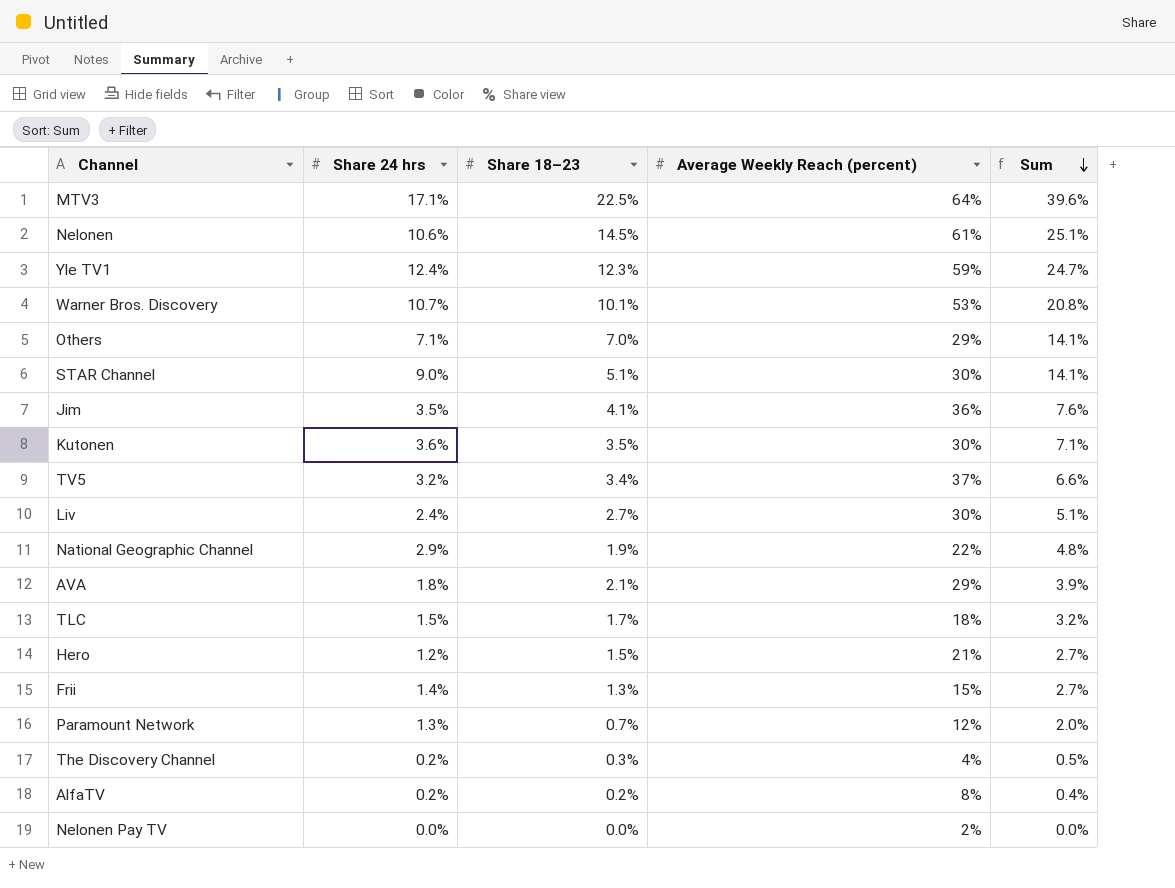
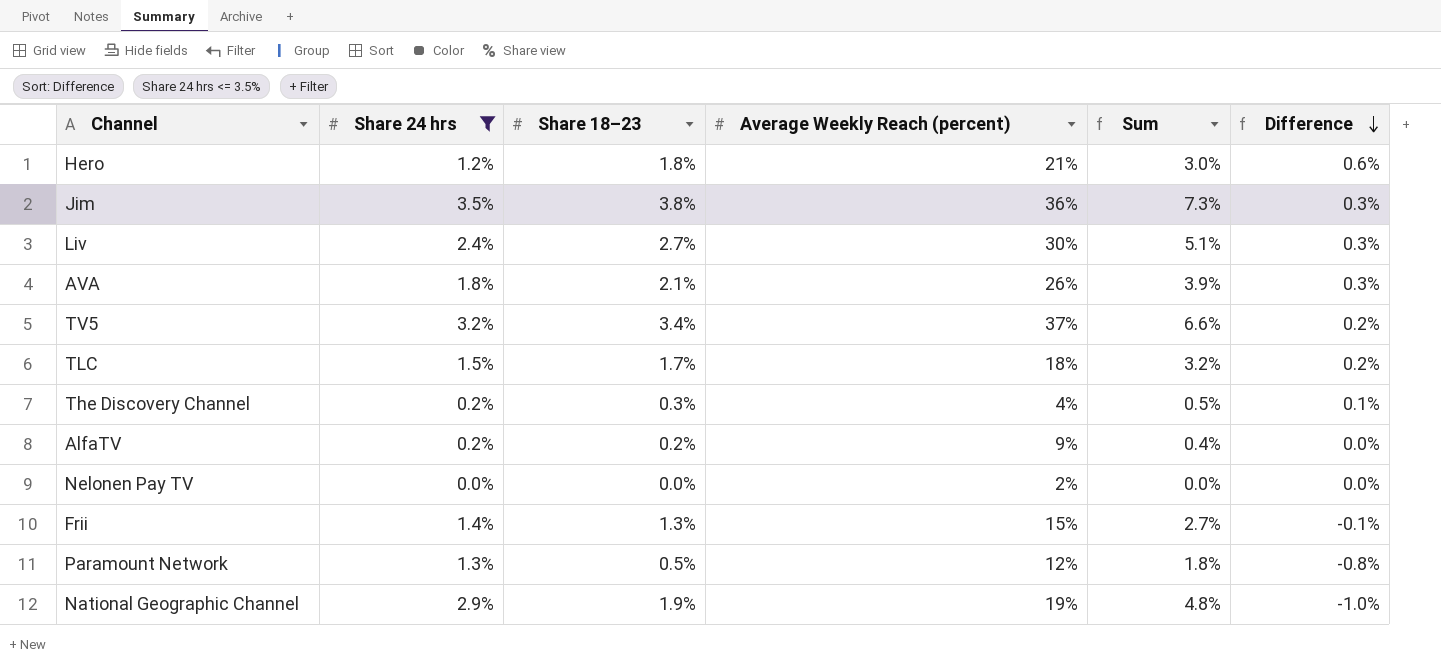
filter: none -> Share 24 hrs <= 3.5%
row order: Sum descending -> Difference descending
column Difference | formula: none -> [Share 18–23] - [Share 24 hrs]
Hero | Share 18–23: 1.5% -> 1.8%
Hero | Sum: 2.7% -> 3.0%
Jim | Share 18–23: 4.1% -> 3.8%
Jim | Sum: 7.6% -> 7.3%
AVA | Average Weekly Reach (percent): 29% -> 26%
AlfaTV | Average Weekly Reach (percent): 8% -> 9%
Paramount Network | Share 18–23: 0.7% -> 0.5%
Paramount Network | Sum: 2.0% -> 1.8%
National Geographic Channel | Average Weekly Reach (percent): 22% -> 19%

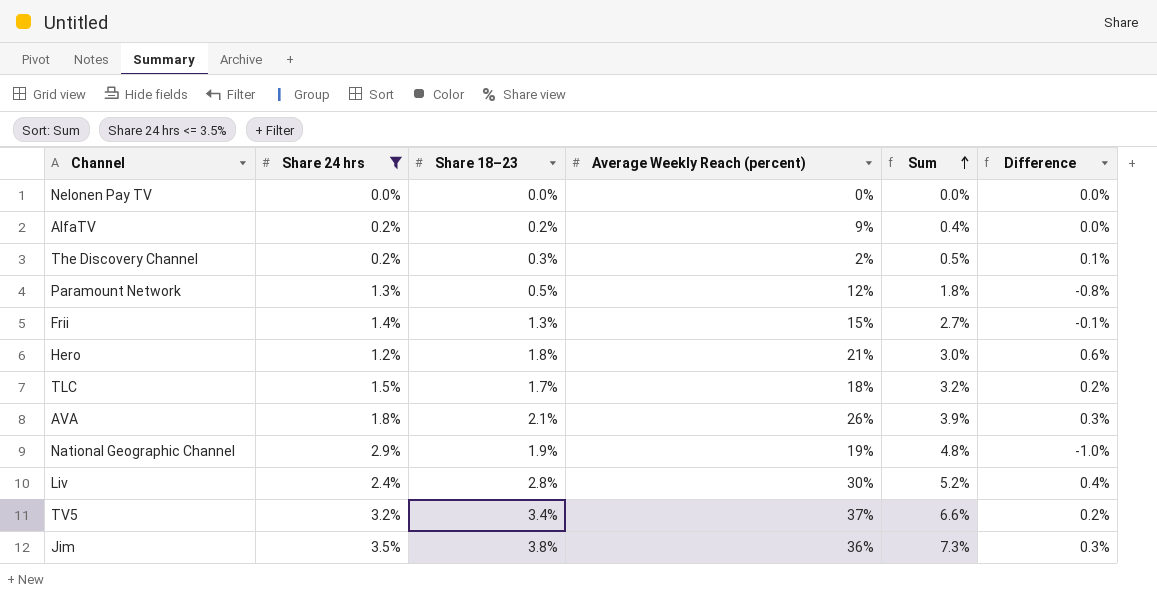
row order: Difference descending -> Sum ascending
Nelonen Pay TV | Average Weekly Reach (percent): 2% -> 0%
The Discovery Channel | Average Weekly Reach (percent): 4% -> 2%
Liv | Share 18–23: 2.7% -> 2.8%
Liv | Sum: 5.1% -> 5.2%
Liv | Difference: 0.3% -> 0.4%

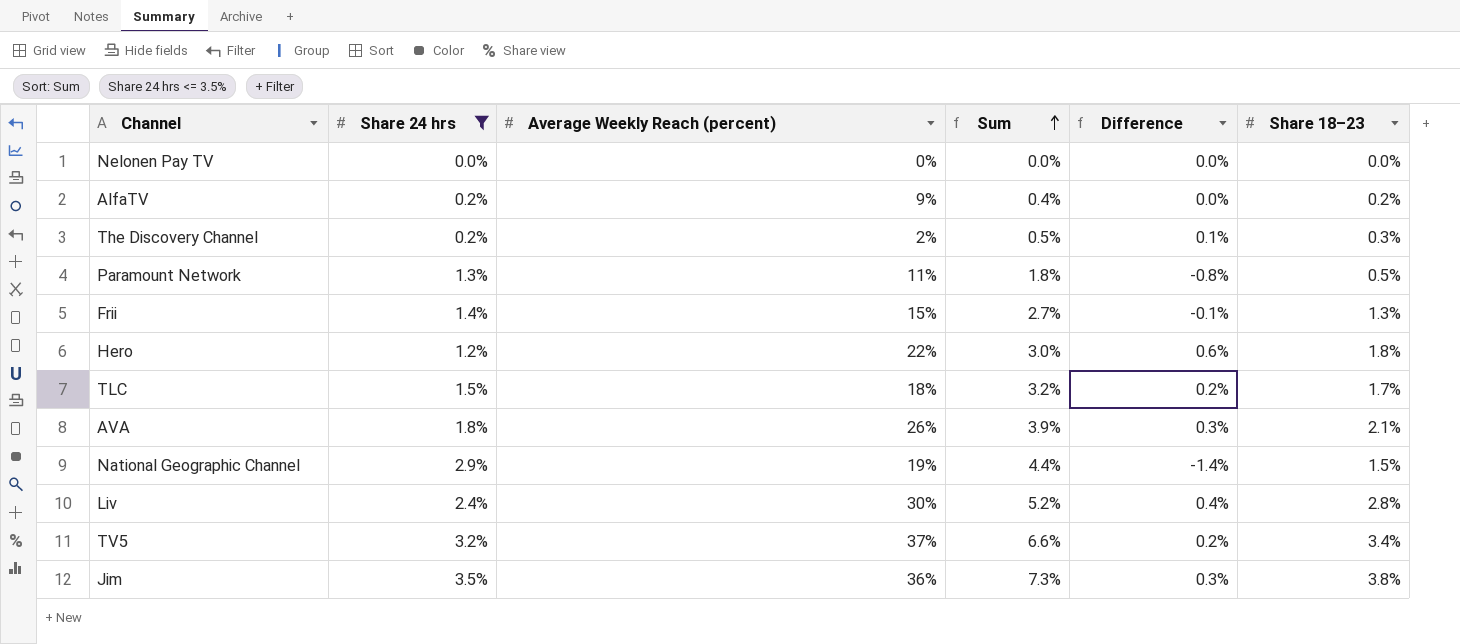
column Share 18–23 | position: 3 -> 6
Paramount Network | Average Weekly Reach (percent): 12% -> 11%
Hero | Average Weekly Reach (percent): 21% -> 22%
National Geographic Channel | Sum: 4.8% -> 4.4%
National Geographic Channel | Difference: -1.0% -> -1.4%
National Geographic Channel | Share 18–23: 1.9% -> 1.5%

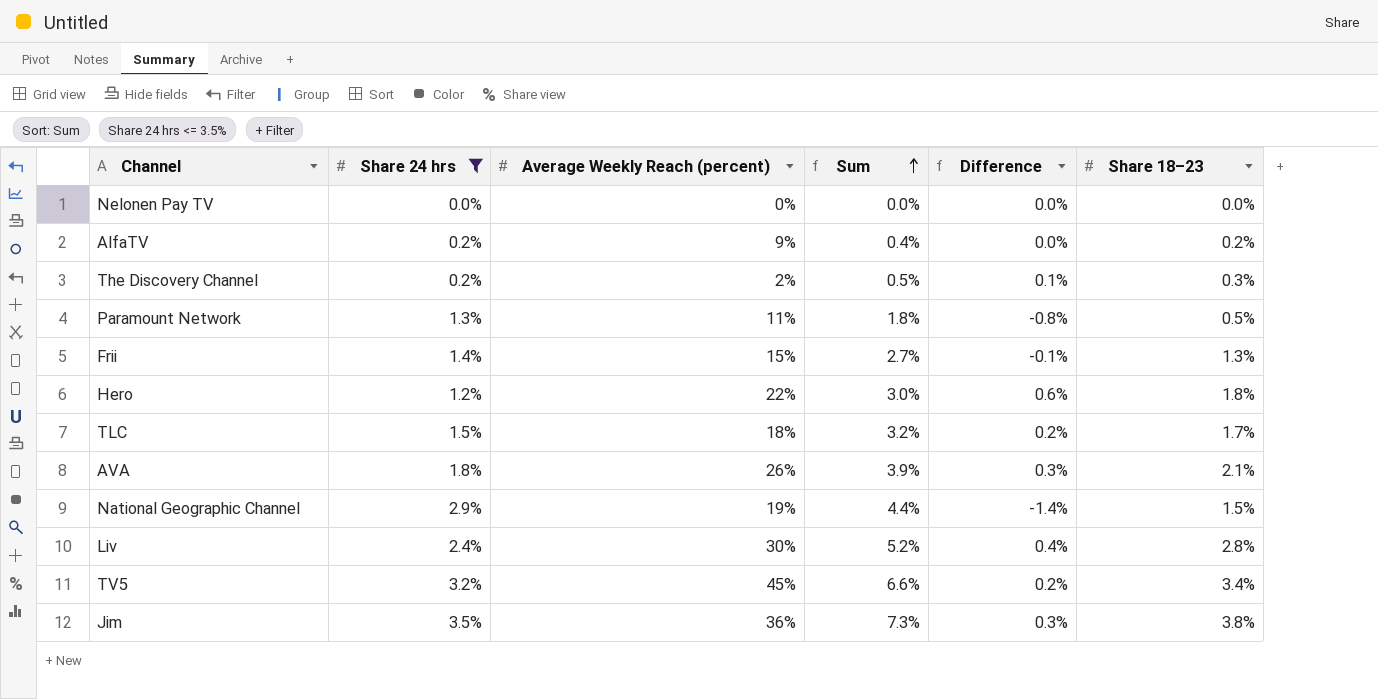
TV5 | Average Weekly Reach (percent): 37% -> 45%

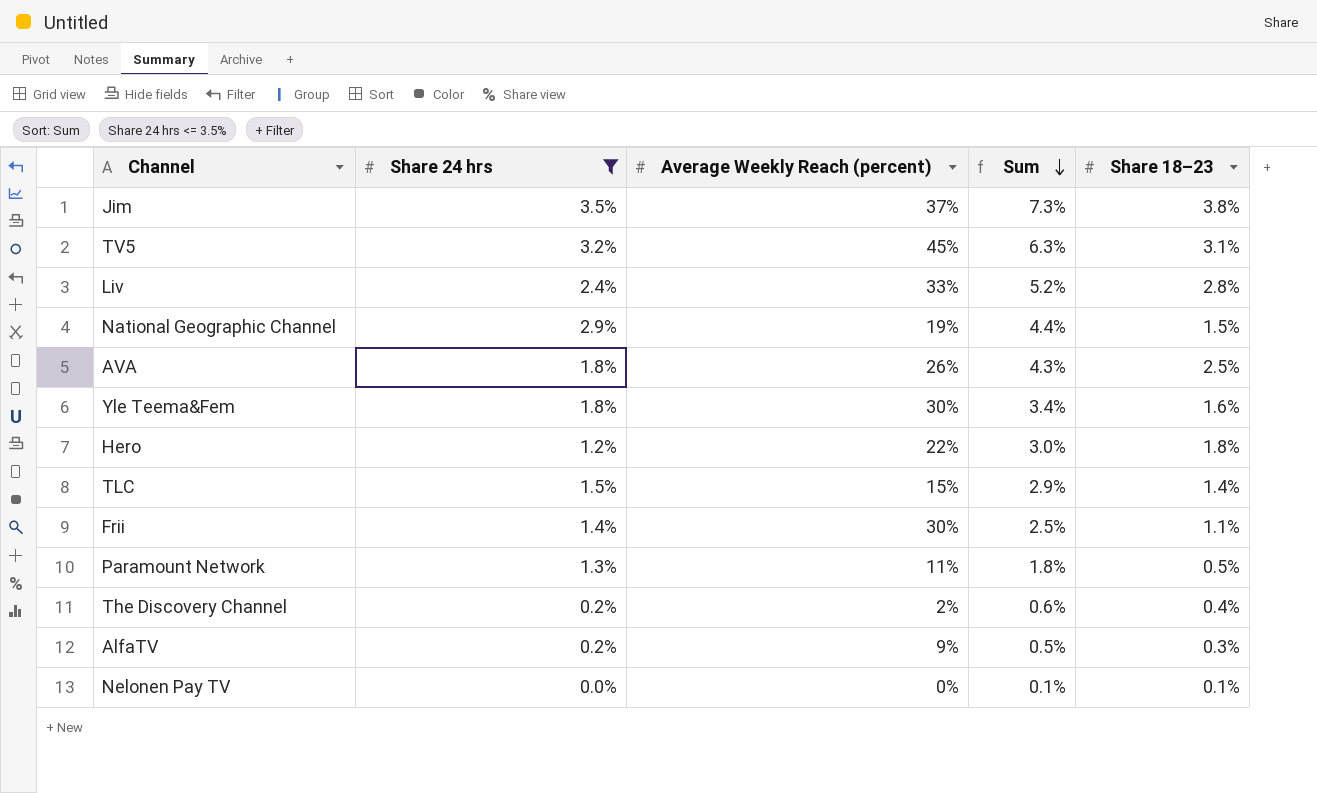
row order: Sum ascending -> Sum descending
column Difference | formula: [Share 18–23] - [Share 24 hrs] -> none
Jim | Average Weekly Reach (percent): 36% -> 37%
TV5 | Sum: 6.6% -> 6.3%
TV5 | Share 18–23: 3.4% -> 3.1%
Liv | Average Weekly Reach (percent): 30% -> 33%
AVA | Sum: 3.9% -> 4.3%
AVA | Share 18–23: 2.1% -> 2.5%
row Yle Teema&Fem: none -> 1.8% | 30% | 3.4% | 1.6%
TLC | Average Weekly Reach (percent): 18% -> 15%
TLC | Sum: 3.2% -> 2.9%
TLC | Share 18–23: 1.7% -> 1.4%
Frii | Average Weekly Reach (percent): 15% -> 30%
Frii | Sum: 2.7% -> 2.5%
Frii | Share 18–23: 1.3% -> 1.1%
The Discovery Channel | Sum: 0.5% -> 0.6%
The Discovery Channel | Share 18–23: 0.3% -> 0.4%
AlfaTV | Sum: 0.4% -> 0.5%
AlfaTV | Share 18–23: 0.2% -> 0.3%
Nelonen Pay TV | Sum: 0.0% -> 0.1%
Nelonen Pay TV | Share 18–23: 0.0% -> 0.1%

